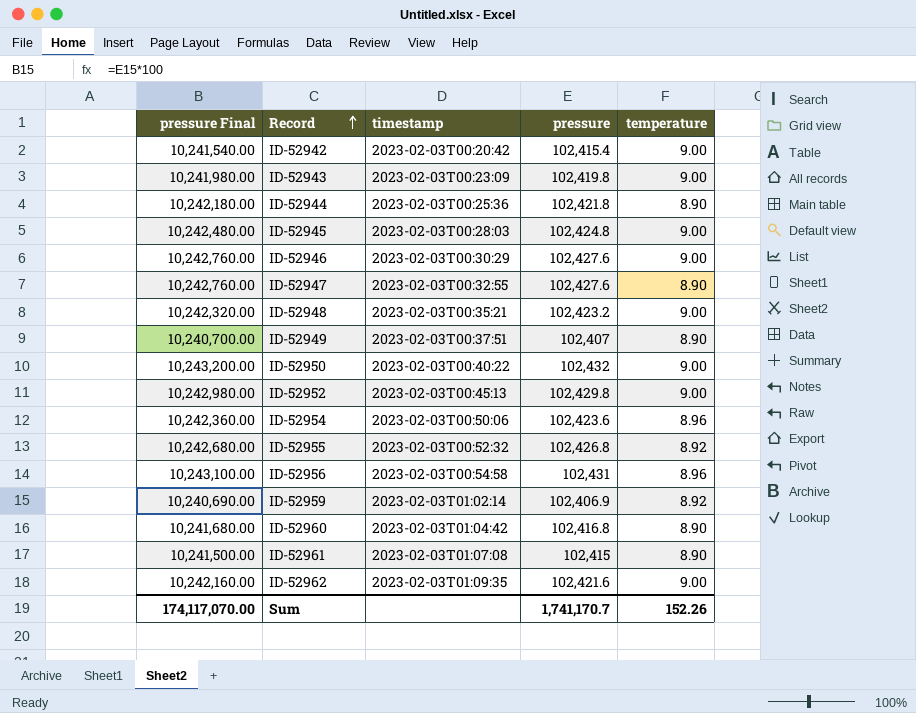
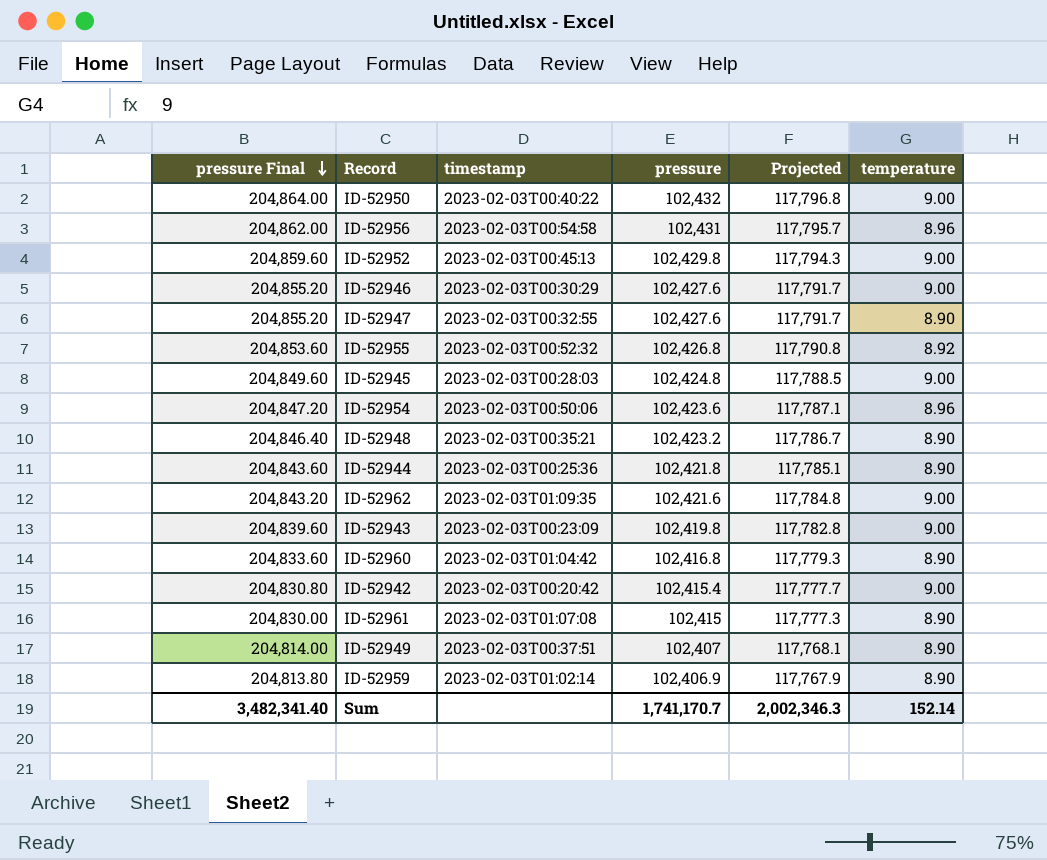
row order: Record ascending -> pressure Final descending
column pressure Final | formula: [pressure] * 100 -> [pressure] * 2
column Projected | formula: none -> [pressure] * 1.15
ID-52948 | temperature: 9.00 -> 8.90
ID-52959 | temperature: 8.92 -> 8.90
Sum | pressure Final: 174,117,070.00 -> 3,482,341.40
Sum | temperature: 152.26 -> 152.14

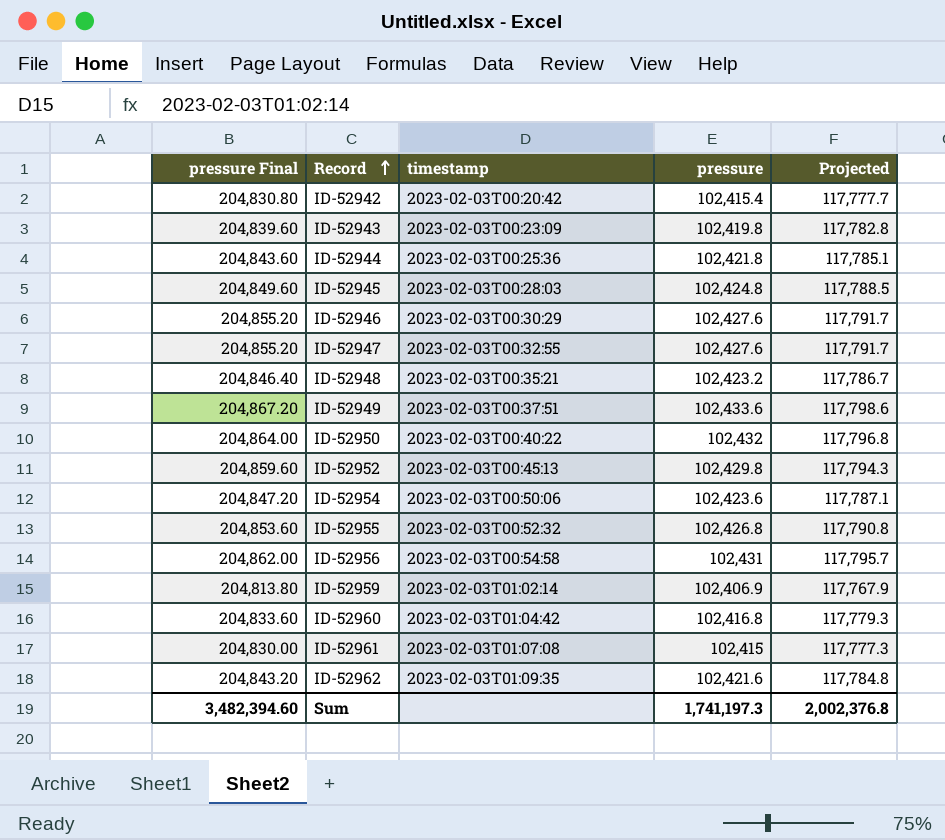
row order: pressure Final descending -> Record ascending
column temperature | position: 6 -> none
ID-52949 | pressure Final: 204,814.00 -> 204,867.20
ID-52949 | pressure: 102,407 -> 102,433.6
ID-52949 | Projected: 117,768.1 -> 117,798.6
Sum | pressure Final: 3,482,341.40 -> 3,482,394.60
Sum | pressure: 1,741,170.7 -> 1,741,197.3
Sum | Projected: 2,002,346.3 -> 2,002,376.8

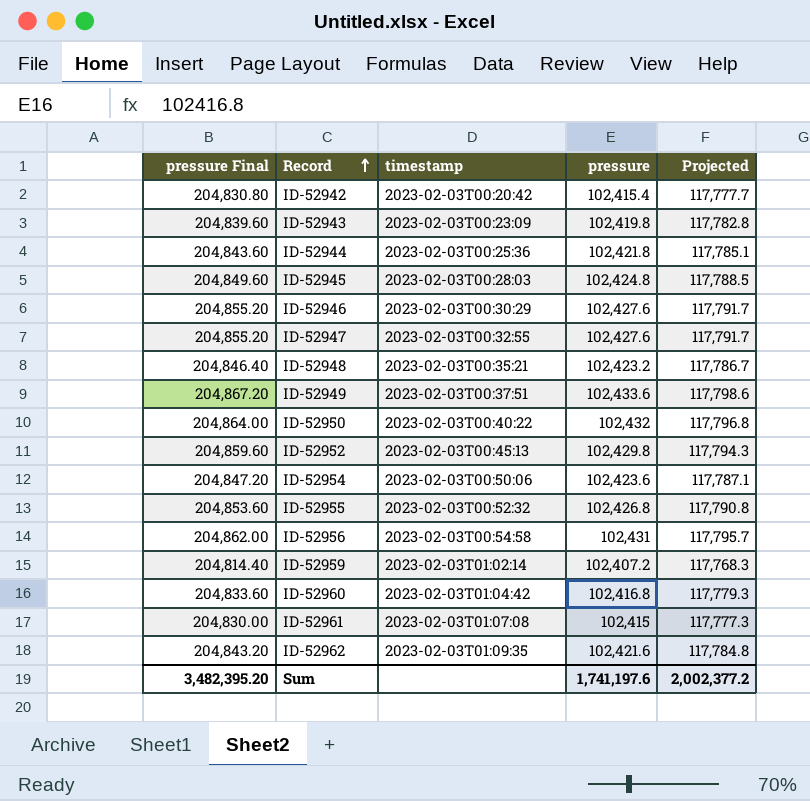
ID-52959 | pressure Final: 204,813.80 -> 204,814.40
ID-52959 | pressure: 102,406.9 -> 102,407.2
ID-52959 | Projected: 117,767.9 -> 117,768.3
Sum | pressure Final: 3,482,394.60 -> 3,482,395.20
Sum | pressure: 1,741,197.3 -> 1,741,197.6
Sum | Projected: 2,002,376.8 -> 2,002,377.2

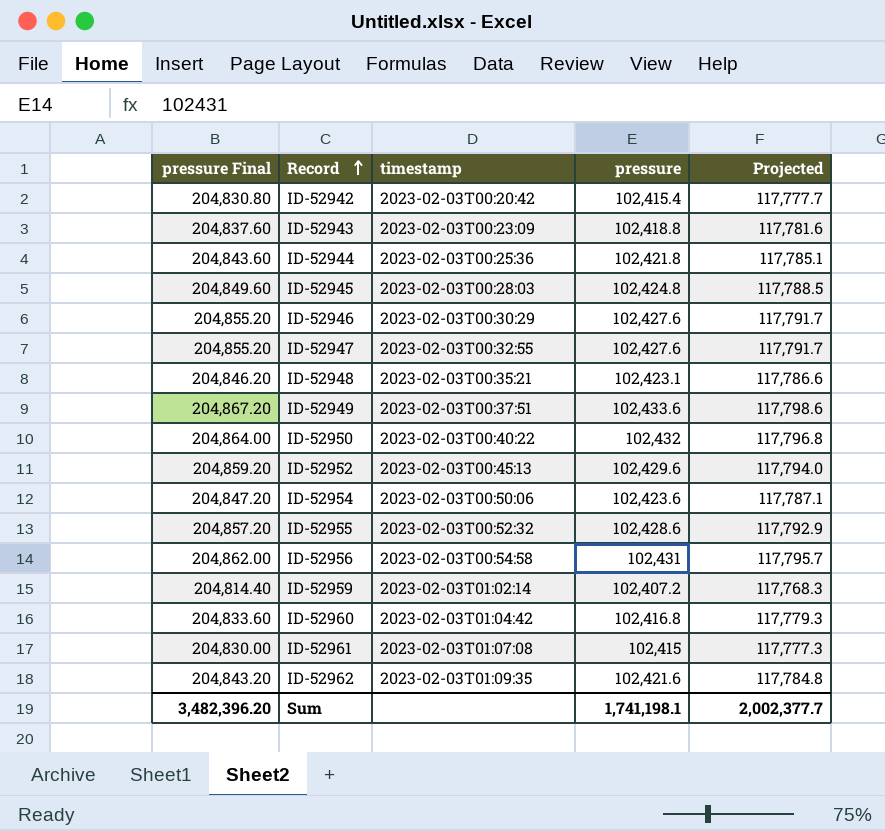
ID-52943 | pressure Final: 204,839.60 -> 204,837.60
ID-52943 | pressure: 102,419.8 -> 102,418.8
ID-52943 | Projected: 117,782.8 -> 117,781.6
ID-52948 | pressure Final: 204,846.40 -> 204,846.20
ID-52948 | pressure: 102,423.2 -> 102,423.1
ID-52948 | Projected: 117,786.7 -> 117,786.6
ID-52952 | pressure Final: 204,859.60 -> 204,859.20
ID-52952 | pressure: 102,429.8 -> 102,429.6
ID-52952 | Projected: 117,794.3 -> 117,794.0
ID-52955 | pressure Final: 204,853.60 -> 204,857.20
ID-52955 | pressure: 102,426.8 -> 102,428.6
ID-52955 | Projected: 117,790.8 -> 117,792.9
Sum | pressure Final: 3,482,395.20 -> 3,482,396.20
Sum | pressure: 1,741,197.6 -> 1,741,198.1
Sum | Projected: 2,002,377.2 -> 2,002,377.7

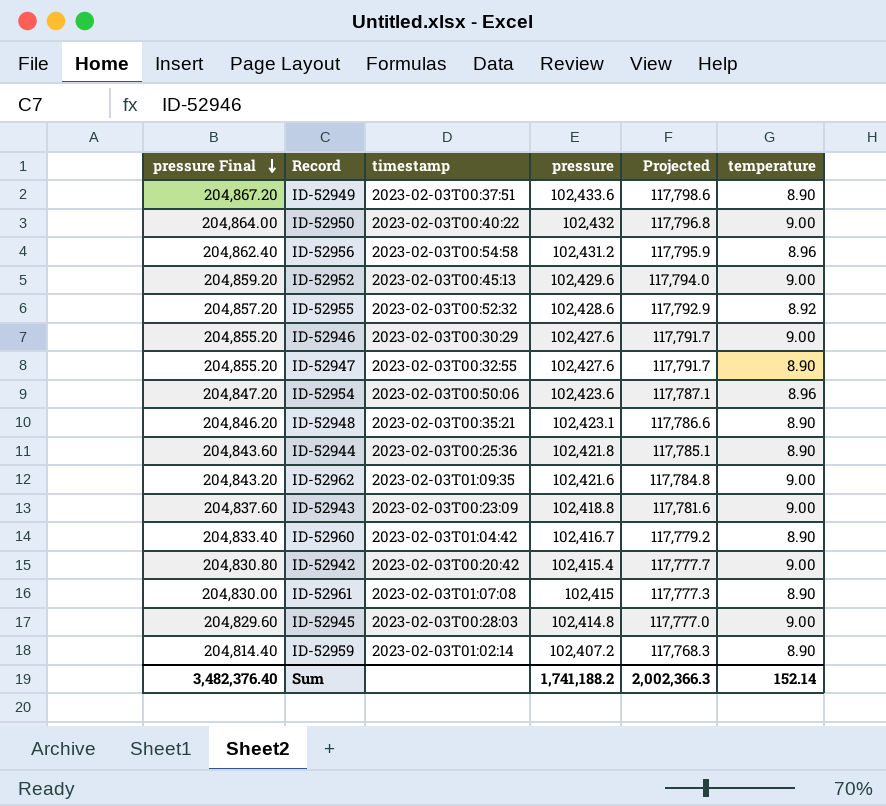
row order: Record ascending -> pressure Final descending
column temperature | position: none -> 6
ID-52956 | pressure Final: 204,862.00 -> 204,862.40
ID-52956 | pressure: 102,431 -> 102,431.2
ID-52956 | Projected: 117,795.7 -> 117,795.9
ID-52960 | pressure Final: 204,833.60 -> 204,833.40
ID-52960 | pressure: 102,416.8 -> 102,416.7
ID-52960 | Projected: 117,779.3 -> 117,779.2
ID-52945 | pressure Final: 204,849.60 -> 204,829.60
ID-52945 | pressure: 102,424.8 -> 102,414.8
ID-52945 | Projected: 117,788.5 -> 117,777.0
Sum | pressure Final: 3,482,396.20 -> 3,482,376.40
Sum | pressure: 1,741,198.1 -> 1,741,188.2
Sum | Projected: 2,002,377.7 -> 2,002,366.3

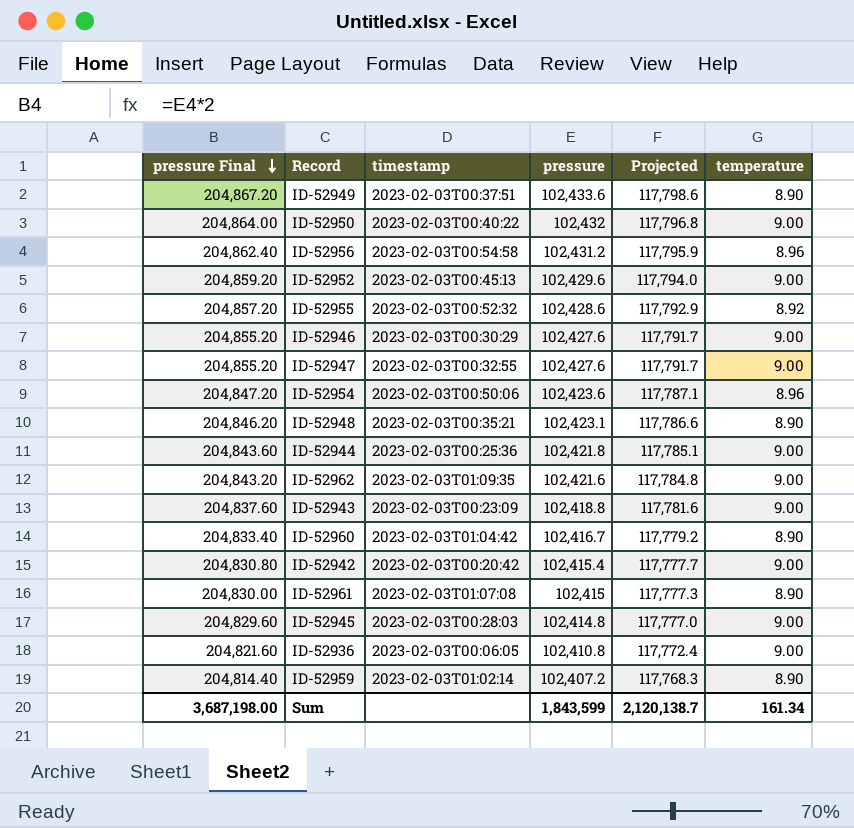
ID-52947 | temperature: 8.90 -> 9.00
ID-52944 | temperature: 8.90 -> 9.00
row ID-52936: none -> 204,821.60 | 2023-02-03T00:06:05 | 102,410.8 | 117,772.4 | 9.00
Sum | pressure Final: 3,482,376.40 -> 3,687,198.00
Sum | pressure: 1,741,188.2 -> 1,843,599
Sum | Projected: 2,002,366.3 -> 2,120,138.7
Sum | temperature: 152.14 -> 161.34

